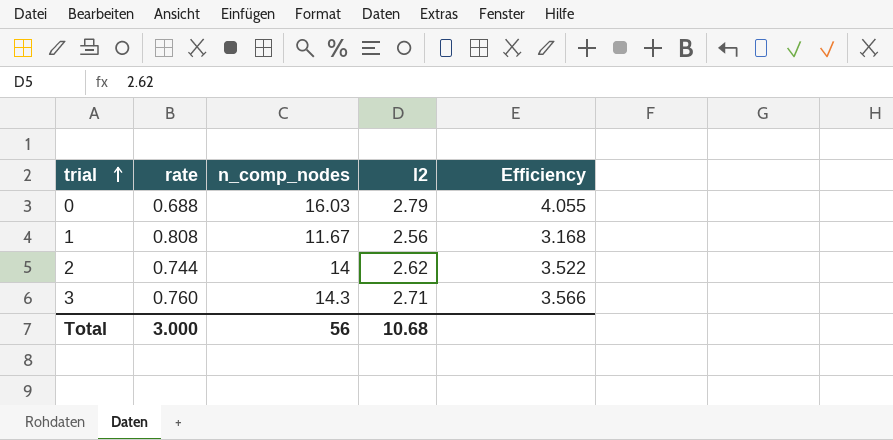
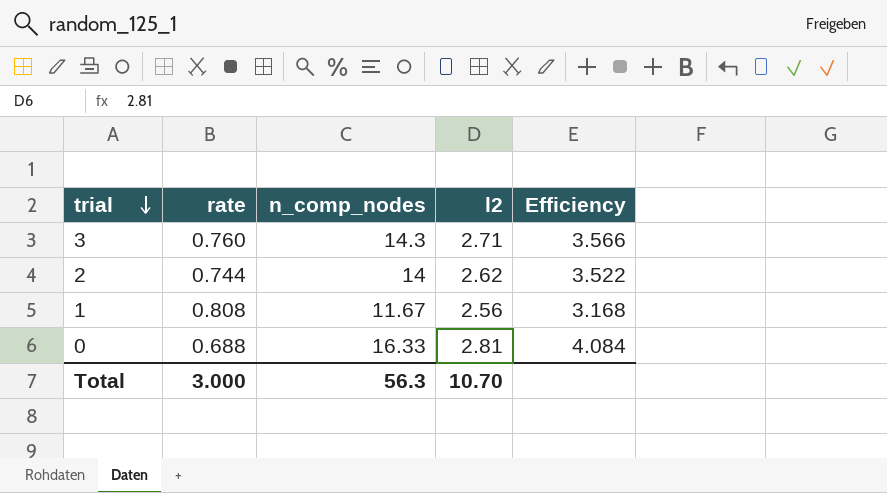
row order: trial ascending -> trial descending
0 | n_comp_nodes: 16.03 -> 16.33
0 | l2: 2.79 -> 2.81
0 | Efficiency: 4.055 -> 4.084
Total | n_comp_nodes: 56 -> 56.3
Total | l2: 10.68 -> 10.70

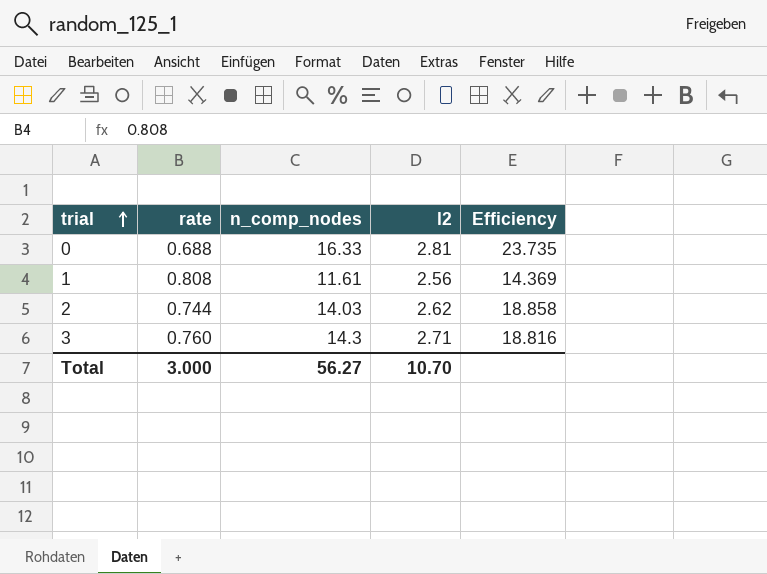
row order: trial descending -> trial ascending
column Efficiency | formula: [l2] / [rate] -> [n_comp_nodes] / [rate]
1 | n_comp_nodes: 11.67 -> 11.61
2 | n_comp_nodes: 14 -> 14.03
Total | n_comp_nodes: 56.3 -> 56.27

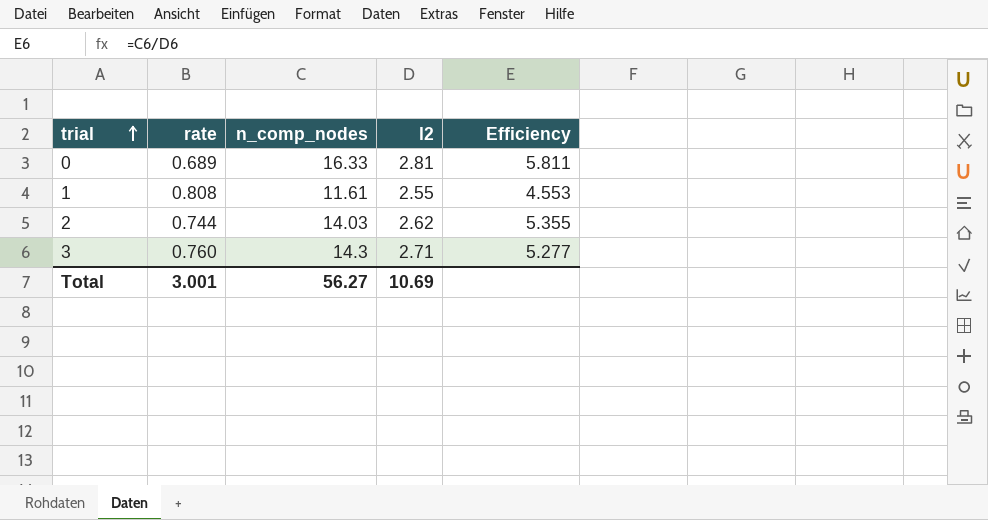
column Efficiency | formula: [n_comp_nodes] / [rate] -> [n_comp_nodes] / [l2]
0 | rate: 0.688 -> 0.689
1 | l2: 2.56 -> 2.55
Total | rate: 3.000 -> 3.001
Total | l2: 10.70 -> 10.69

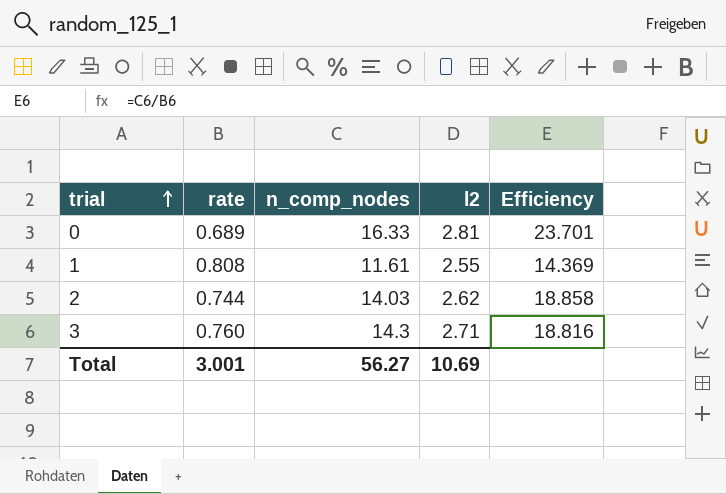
column Efficiency | formula: [n_comp_nodes] / [l2] -> [n_comp_nodes] / [rate]

